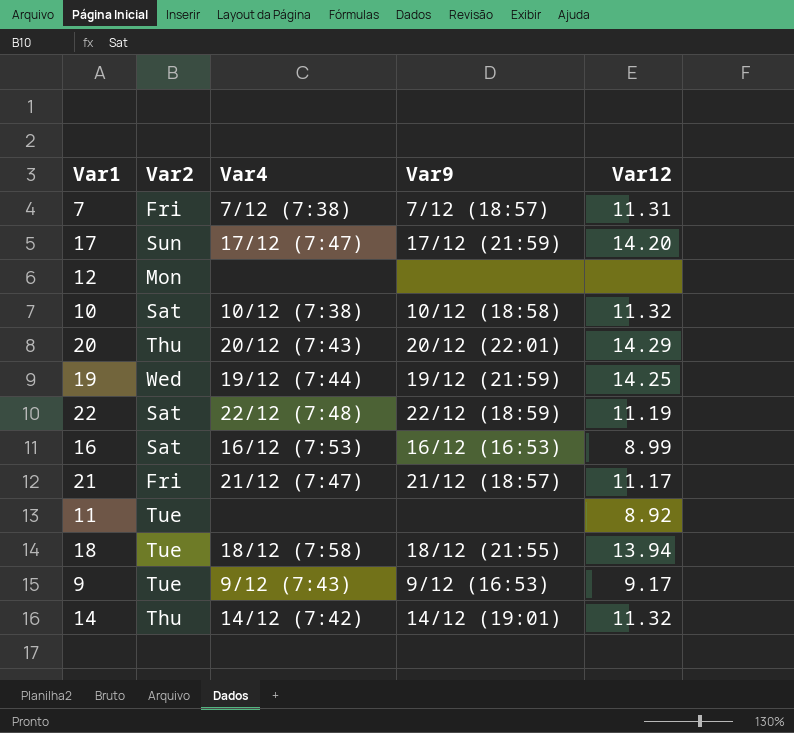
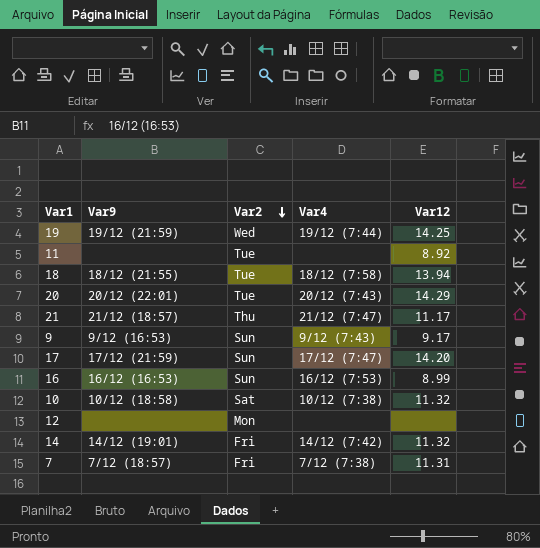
row order: none -> Var2 descending
column Var9 | position: 4 -> 2
row 22: Sat | 22/12 (7:48) | 22/12 (18:59) | 11.19 -> none
20 | Var2: Thu -> Tue
21 | Var2: Fri -> Thu
9 | Var2: Tue -> Sun
16 | Var2: Sat -> Sun
14 | Var2: Thu -> Fri

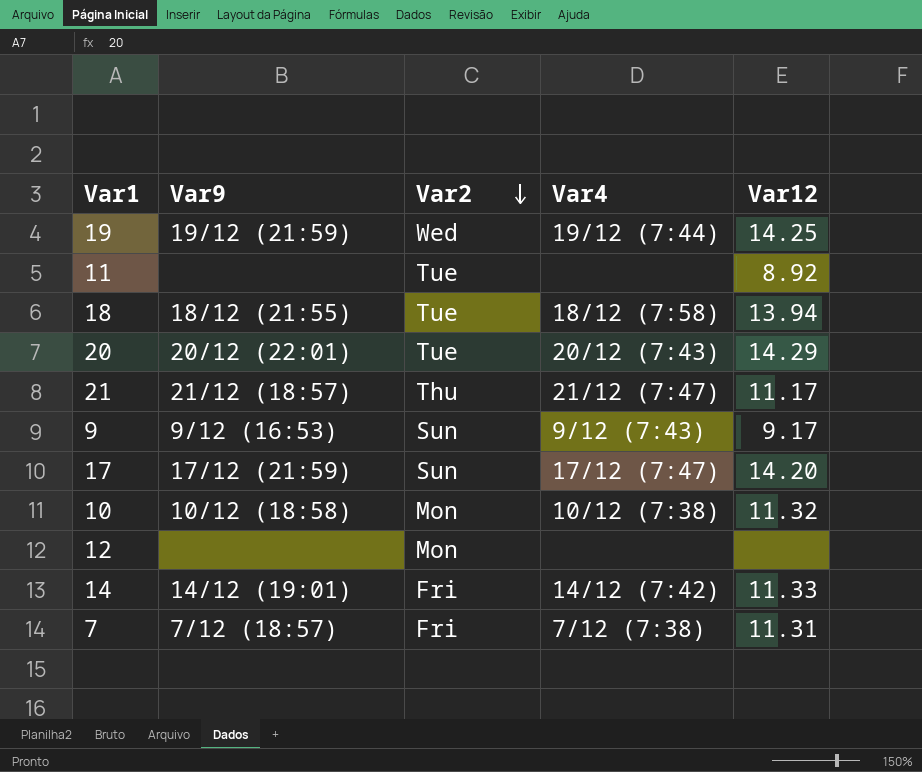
row 16: 16/12 (16:53) | Sun | 16/12 (7:53) | 8.99 -> none
10 | Var2: Sat -> Mon
14 | Var12: 11.32 -> 11.33

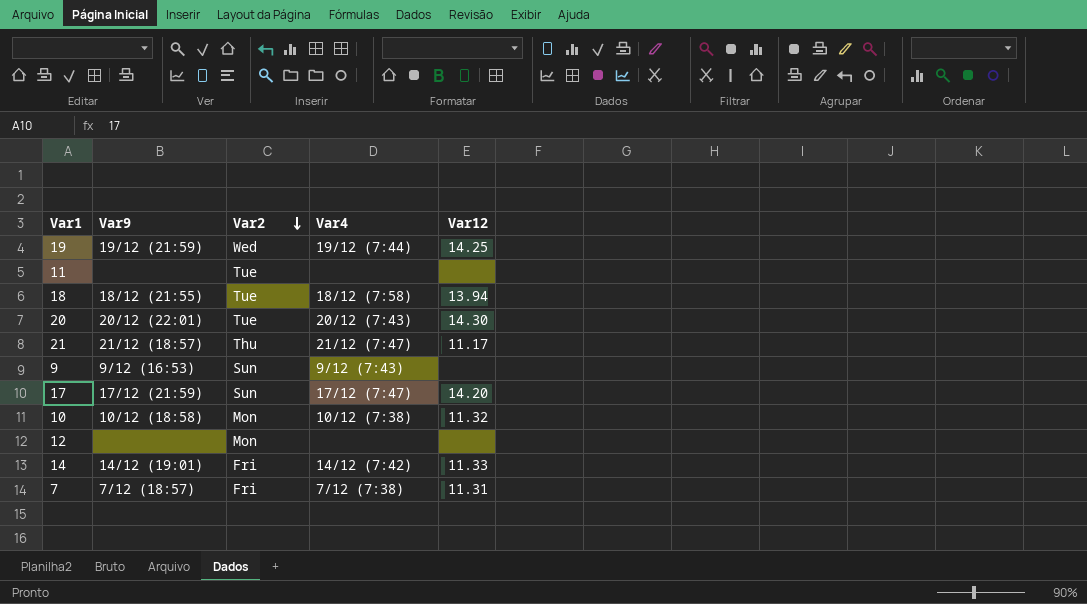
11 | Var12: 8.92 -> none
20 | Var12: 14.29 -> 14.30
9 | Var12: 9.17 -> none

